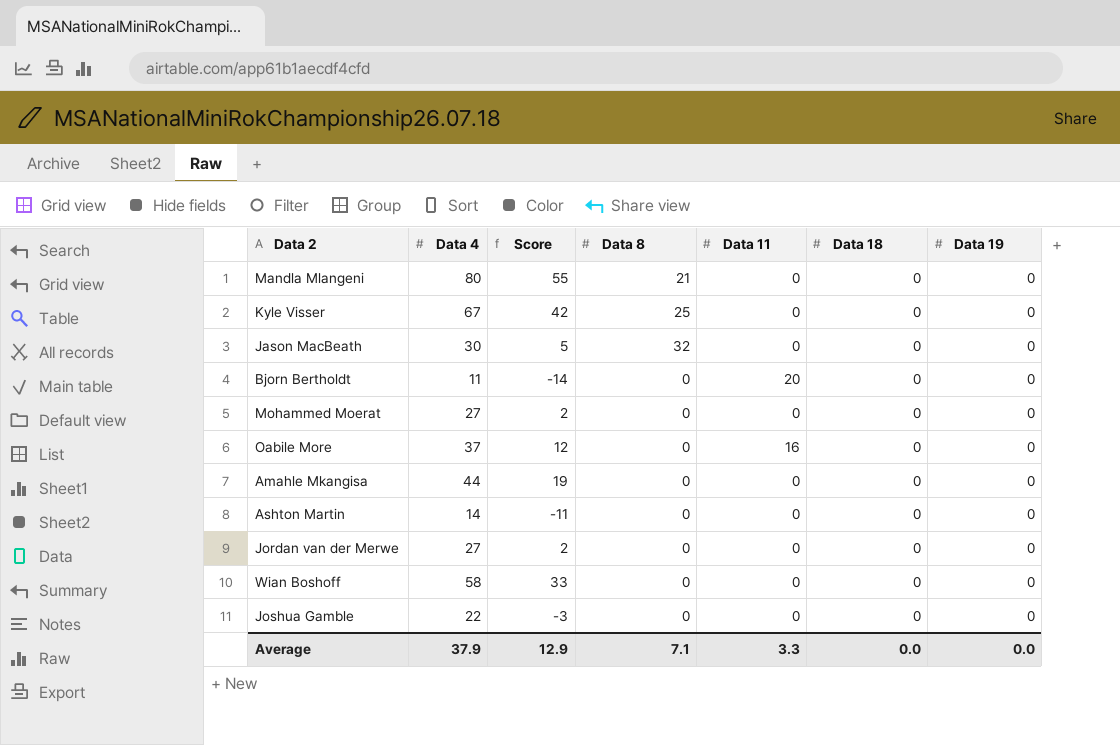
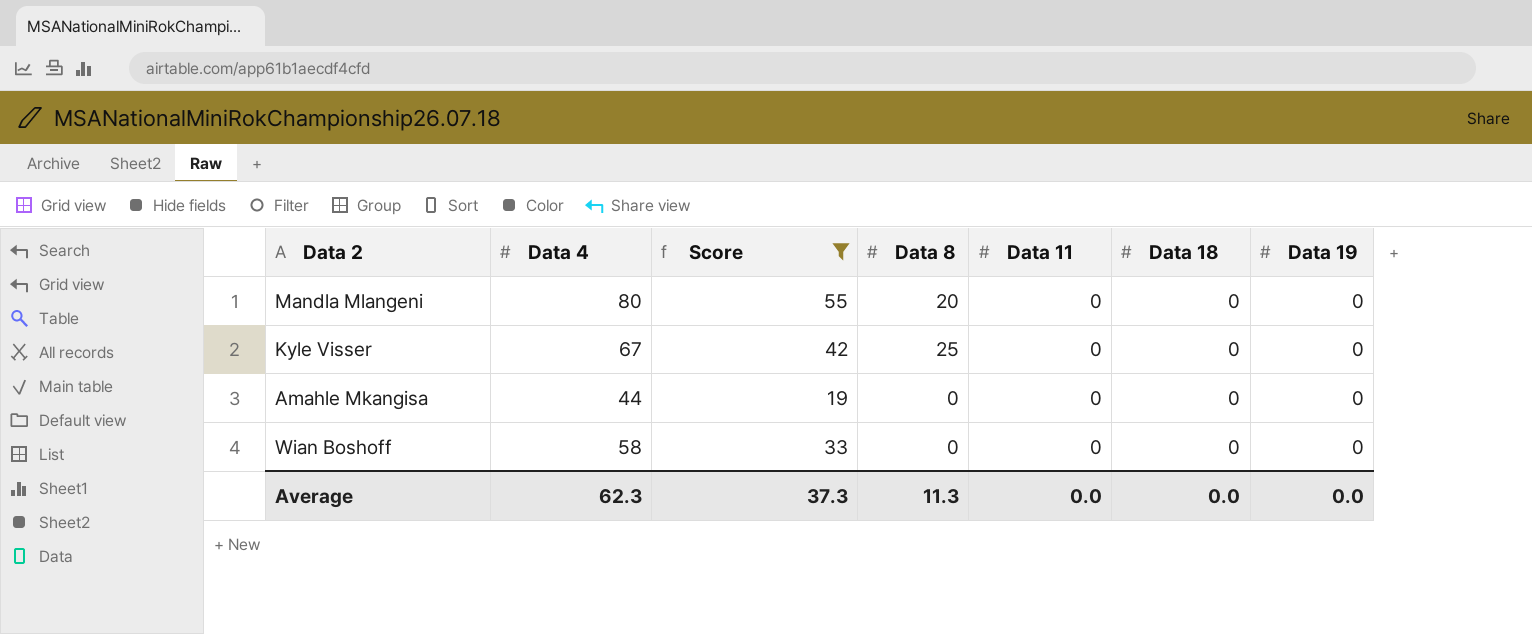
filter: none -> Score >= 19
Mandla Mlangeni | Data 8: 21 -> 20
Average | Data 4: 37.9 -> 62.3
Average | Score: 12.9 -> 37.3
Average | Data 8: 7.1 -> 11.3
Average | Data 11: 3.3 -> 0.0

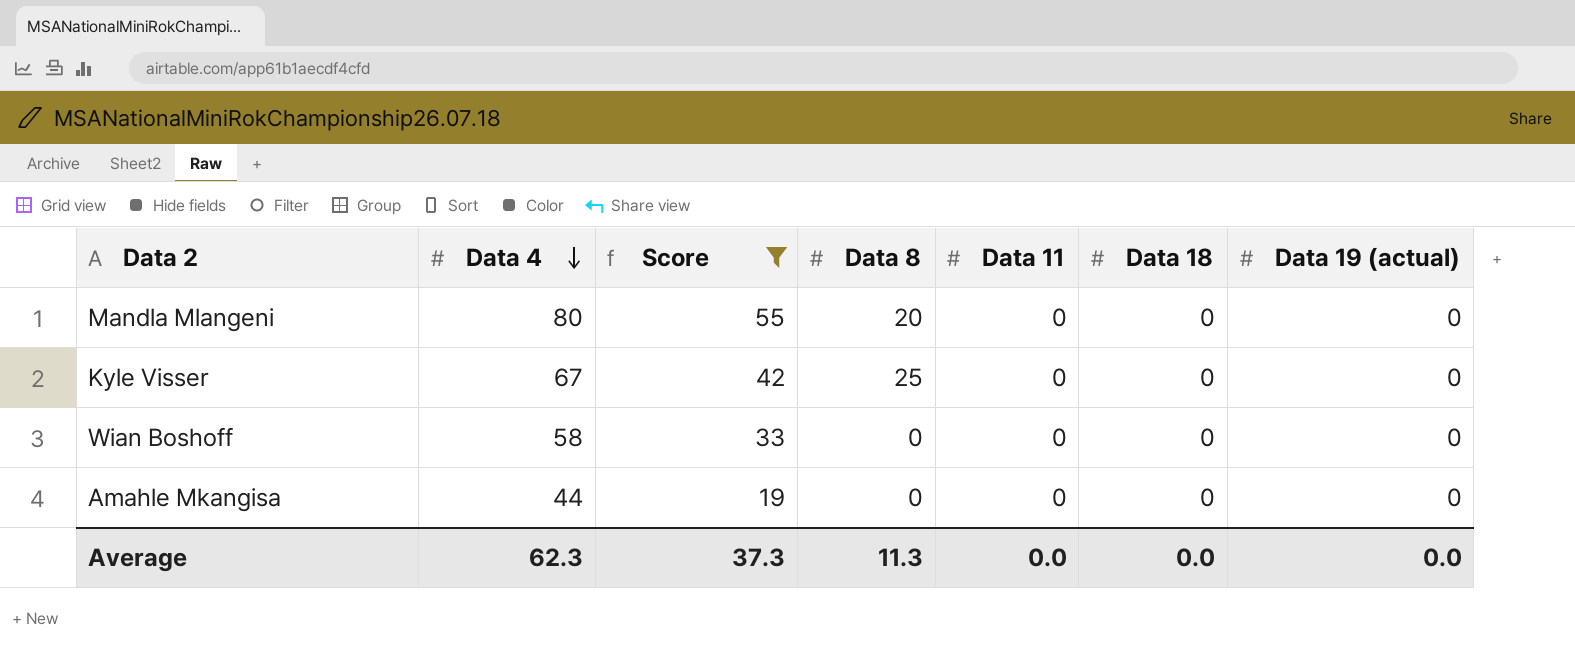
row order: none -> Data 4 descending
column name: Data 19 -> Data 19 (actual)

